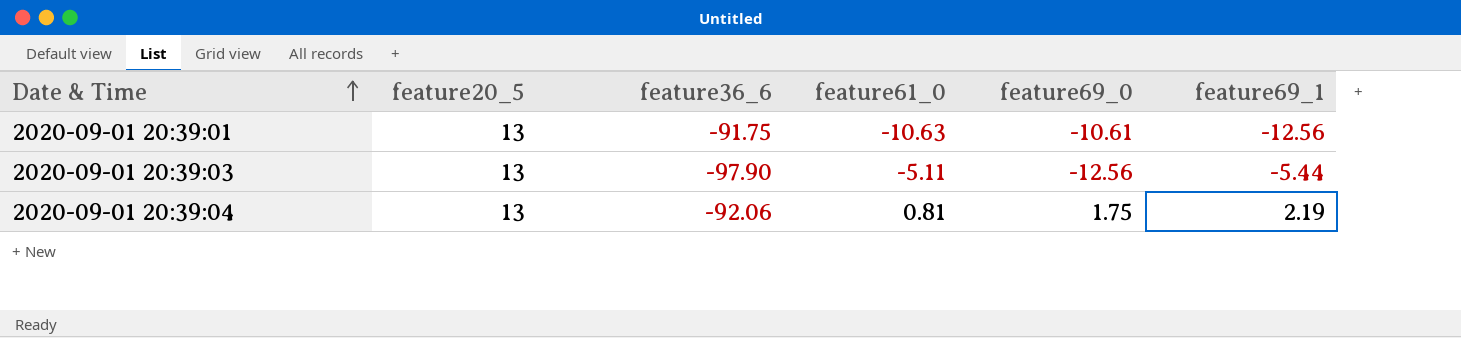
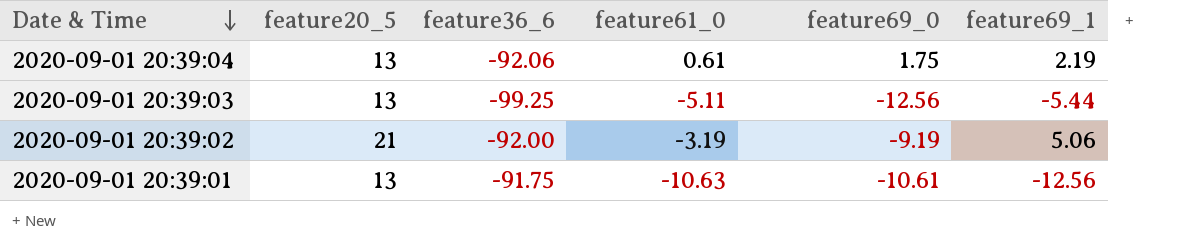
row order: Date & Time ascending -> Date & Time descending
2020-09-01 20:39:04 | feature61_0: 0.81 -> 0.61
2020-09-01 20:39:03 | feature36_6: -97.90 -> -99.25
row 2020-09-01 20:39:02: none -> 21 | -92.00 | -3.19 | -9.19 | 5.06

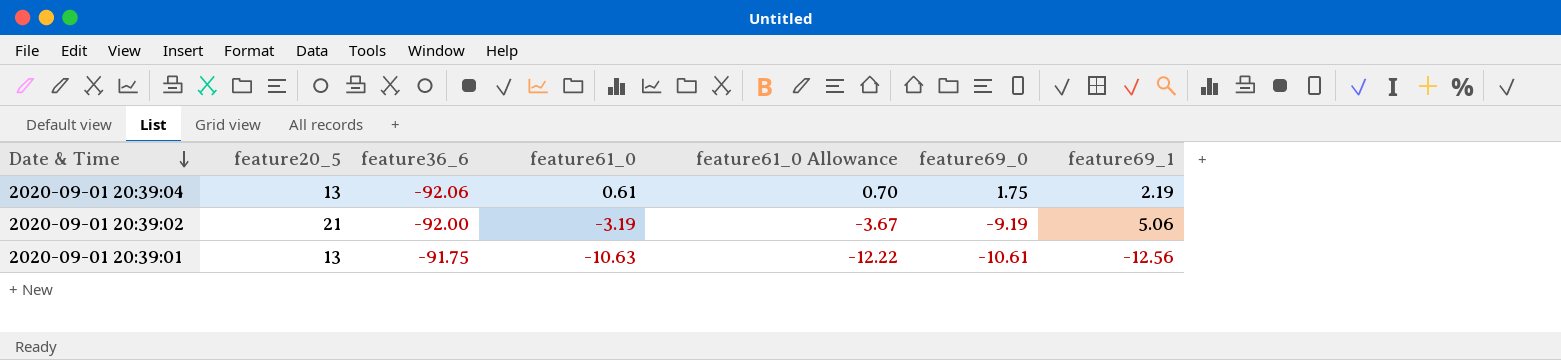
column feature61_0 Allowance | formula: none -> [feature61_0] * 1.15
row 2020-09-01 20:39:03: 13 | -99.25 | -5.11 | -12.56 | -5.44 -> none

